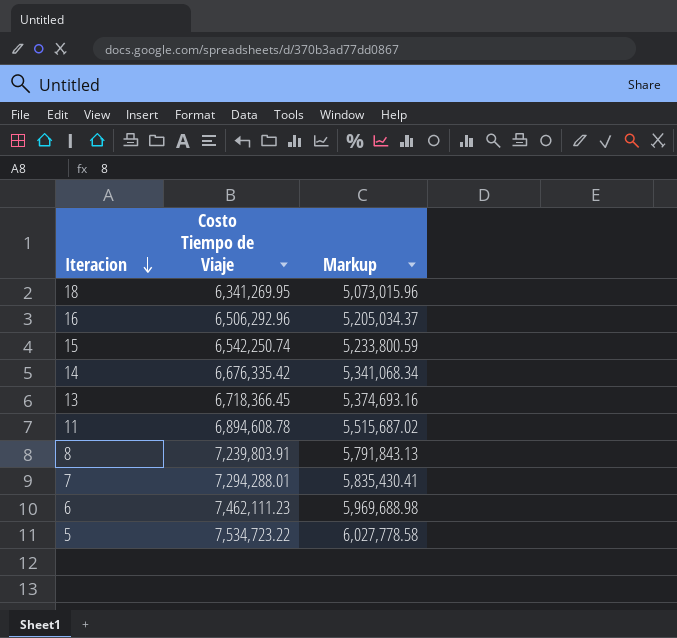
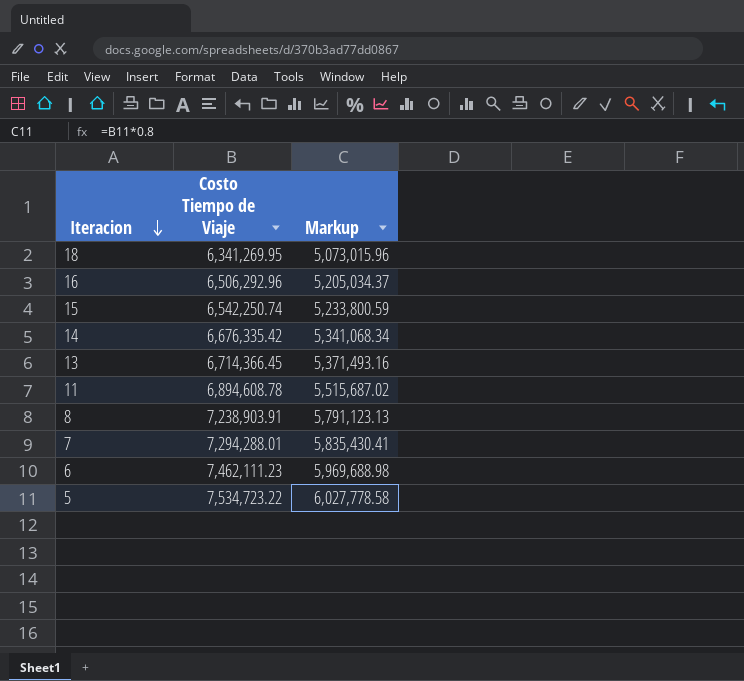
13 | Costo Tiempo de Viaje: 6,718,366.45 -> 6,714,366.45
13 | Markup: 5,374,693.16 -> 5,371,493.16
8 | Costo Tiempo de Viaje: 7,239,803.91 -> 7,238,903.91
8 | Markup: 5,791,843.13 -> 5,791,123.13

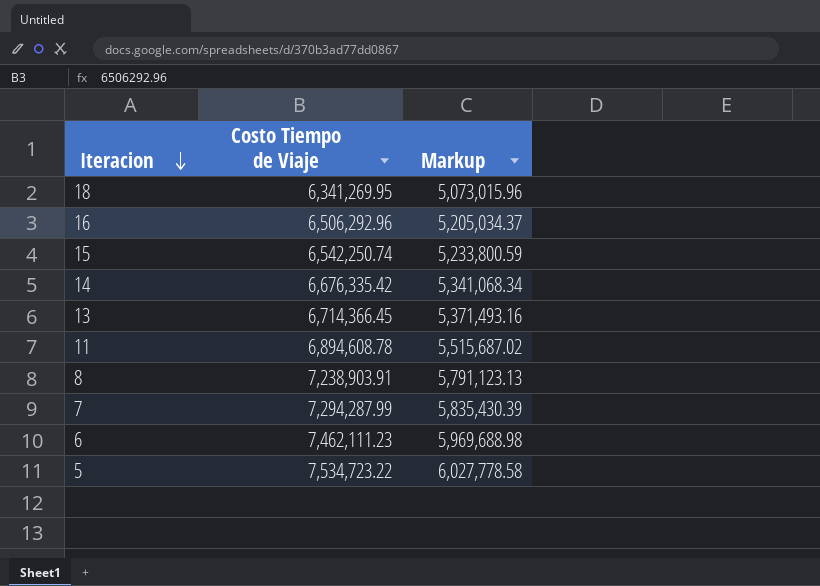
7 | Costo Tiempo de Viaje: 7,294,288.01 -> 7,294,287.99
7 | Markup: 5,835,430.41 -> 5,835,430.39

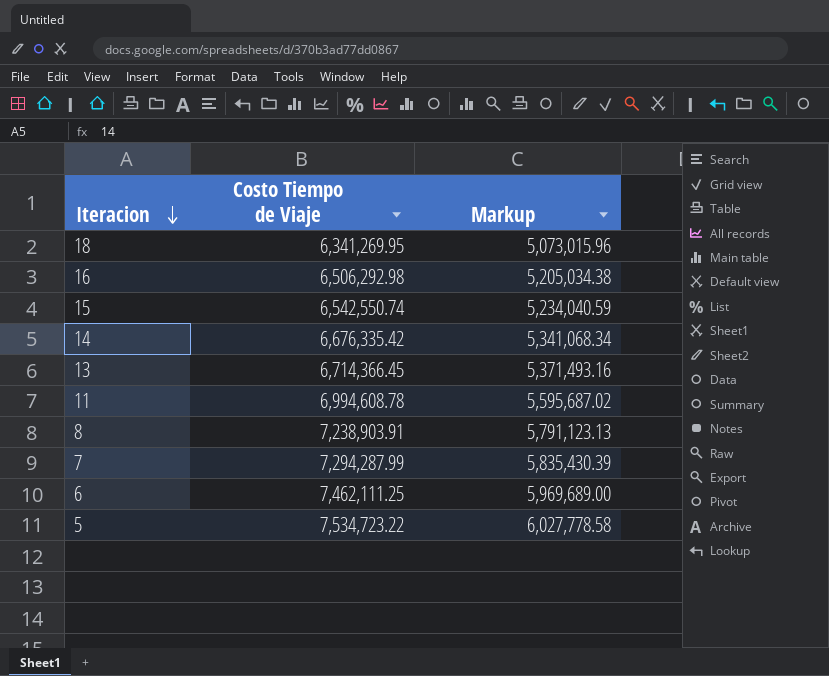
16 | Costo Tiempo de Viaje: 6,506,292.96 -> 6,506,292.98
16 | Markup: 5,205,034.37 -> 5,205,034.38
15 | Costo Tiempo de Viaje: 6,542,250.74 -> 6,542,550.74
15 | Markup: 5,233,800.59 -> 5,234,040.59
11 | Costo Tiempo de Viaje: 6,894,608.78 -> 6,994,608.78
11 | Markup: 5,515,687.02 -> 5,595,687.02
6 | Costo Tiempo de Viaje: 7,462,111.23 -> 7,462,111.25
6 | Markup: 5,969,688.98 -> 5,969,689.00

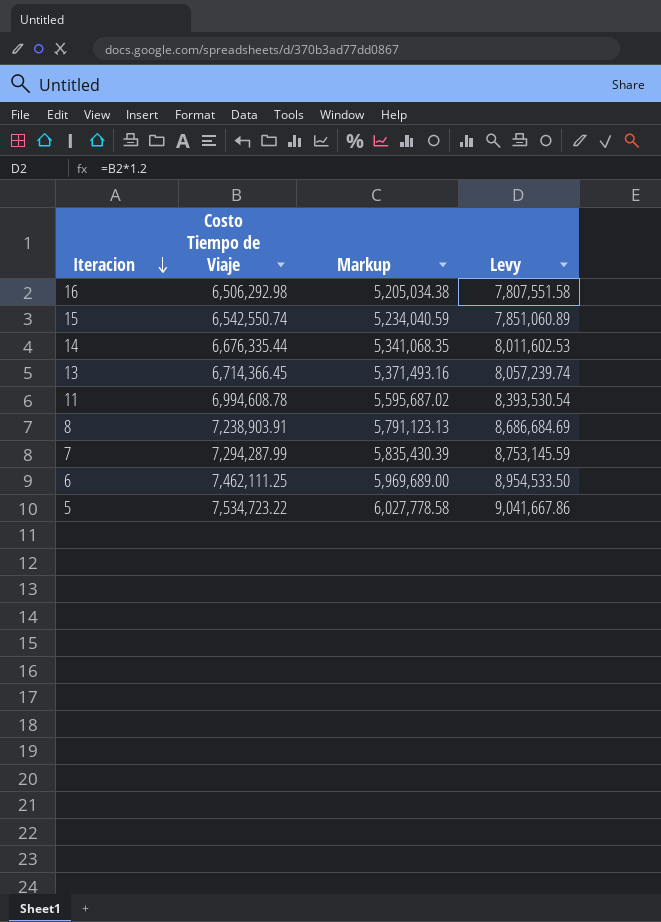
column Levy | formula: none -> [Costo Tiempo de Viaje] * 1.2
row 18: 6,341,269.95 | 5,073,015.96 -> none
14 | Costo Tiempo de Viaje: 6,676,335.42 -> 6,676,335.44
14 | Markup: 5,341,068.34 -> 5,341,068.35

